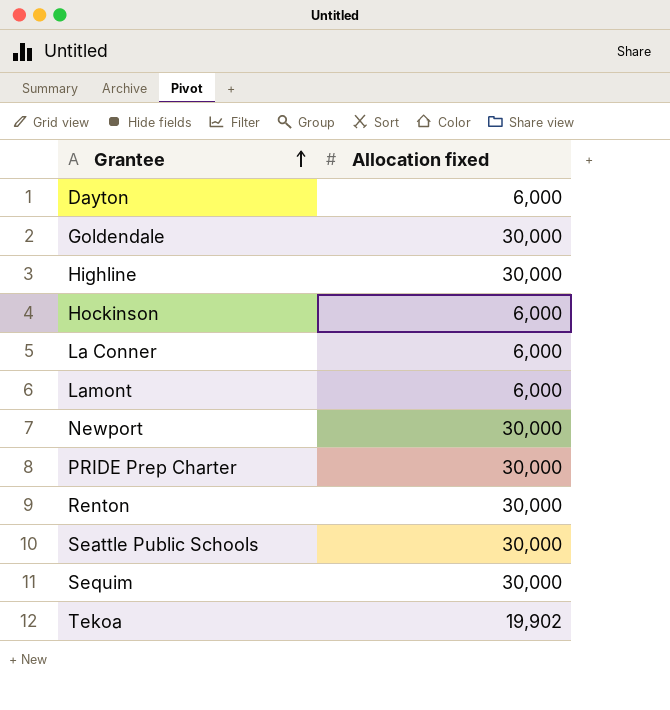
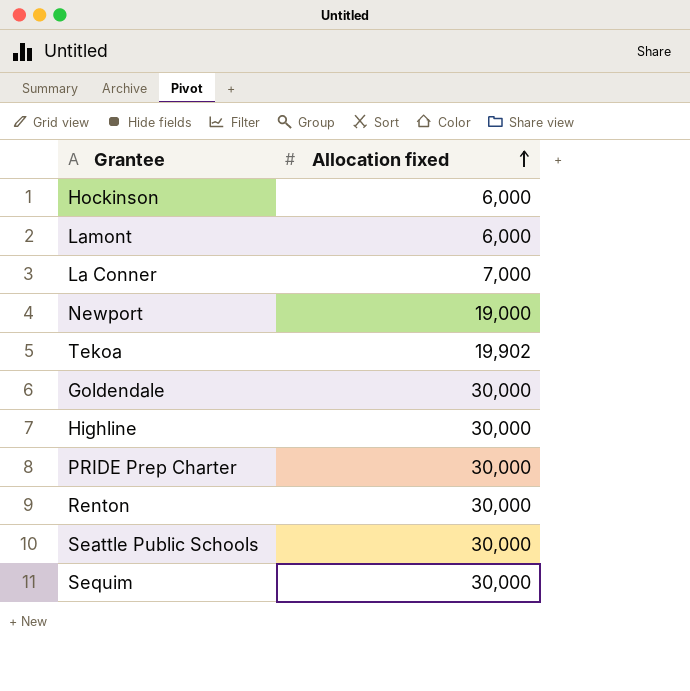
row order: Grantee ascending -> Allocation fixed ascending
row Dayton: 6,000 -> none
La Conner | Allocation fixed: 6,000 -> 7,000
Newport | Allocation fixed: 30,000 -> 19,000

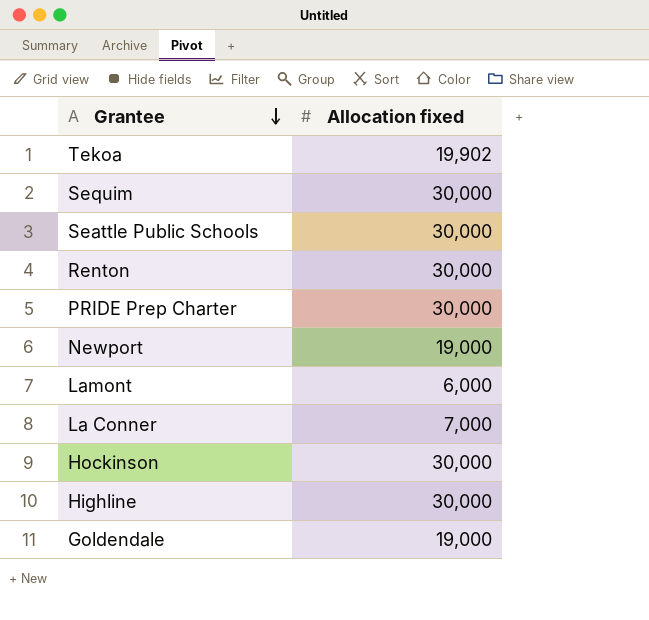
row order: Allocation fixed ascending -> Grantee descending
Hockinson | Allocation fixed: 6,000 -> 30,000
Goldendale | Allocation fixed: 30,000 -> 19,000

